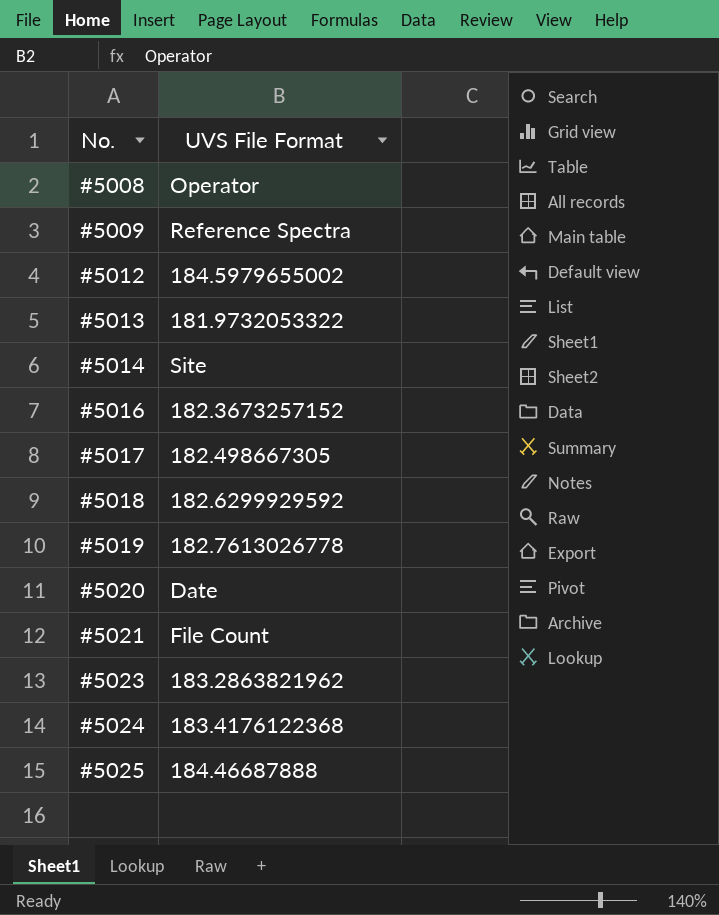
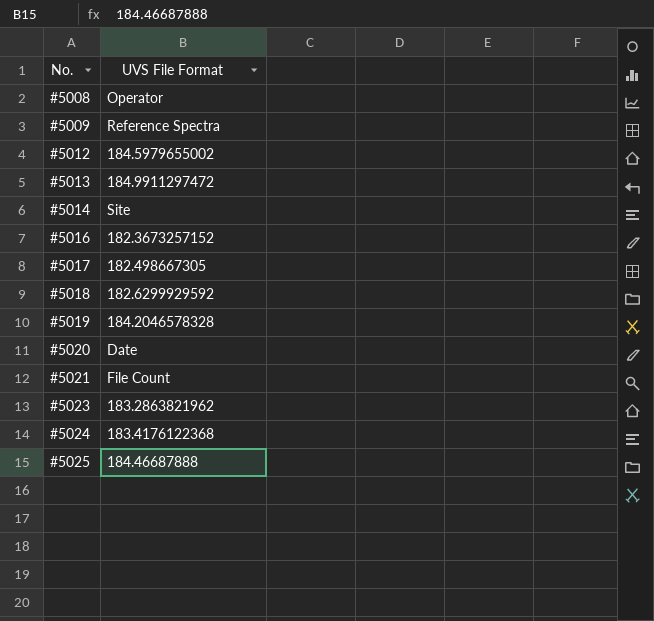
#5013 | UVS File Format: 181.9732053322 -> 184.9911297472
#5019 | UVS File Format: 182.7613026778 -> 184.2046578328

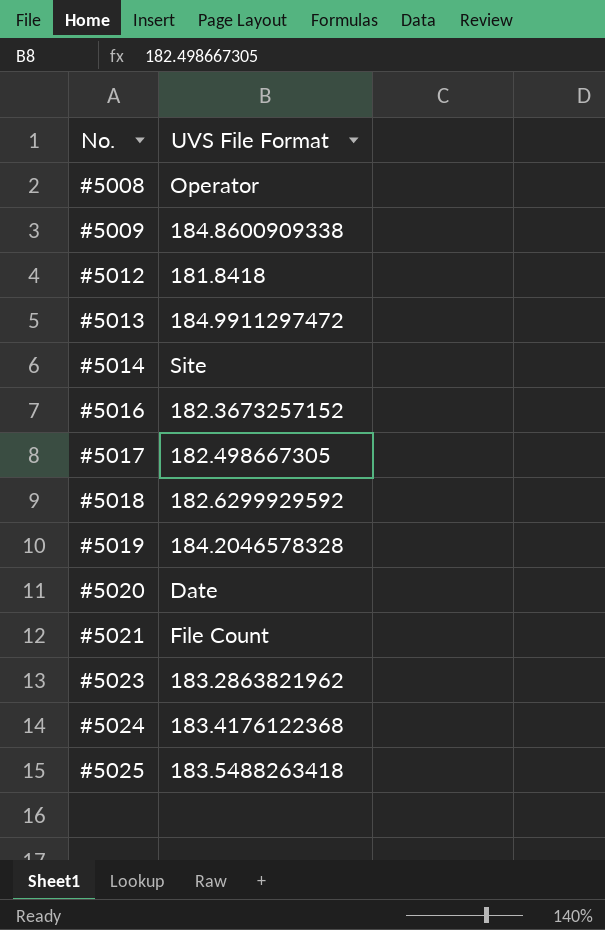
#5009 | UVS File Format: Reference Spectra -> 184.8600909338
#5012 | UVS File Format: 184.5979655002 -> 181.8418
#5025 | UVS File Format: 184.46687888 -> 183.5488263418

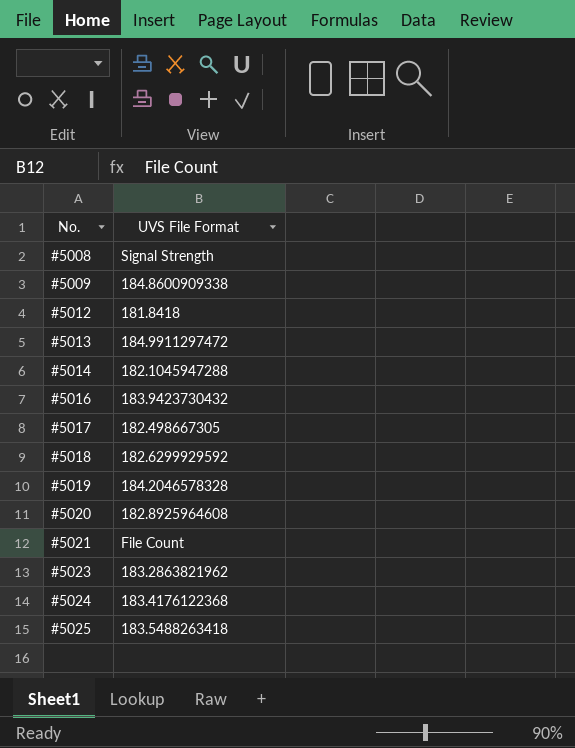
#5008 | UVS File Format: Operator -> Signal Strength
#5014 | UVS File Format: Site -> 182.1045947288
#5016 | UVS File Format: 182.3673257152 -> 183.9423730432
#5020 | UVS File Format: Date -> 182.8925964608

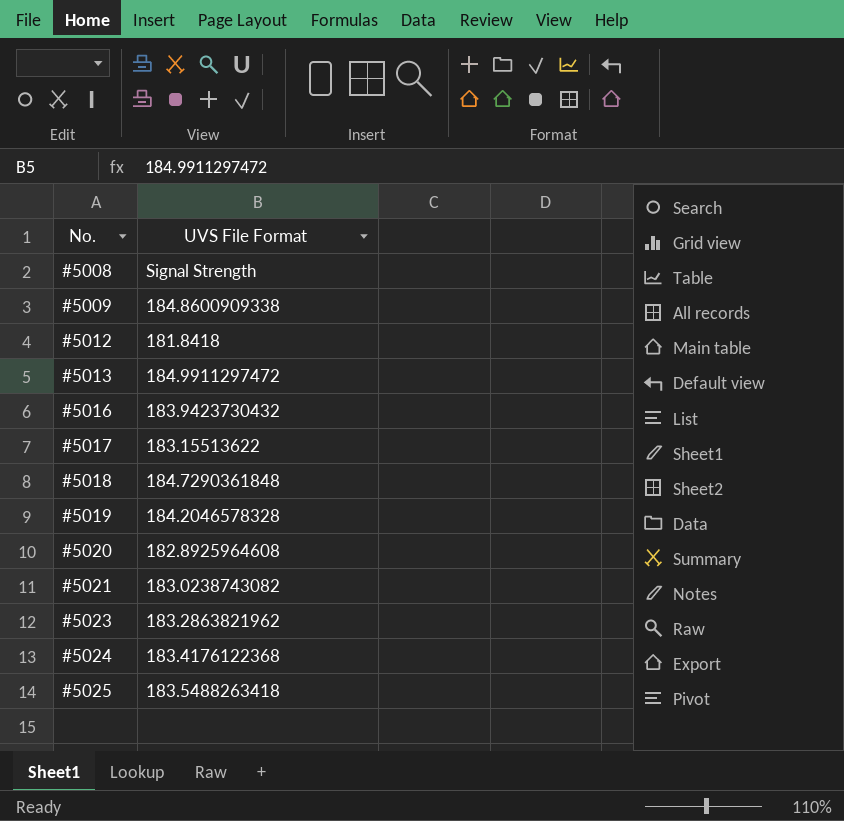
row #5014: 182.1045947288 -> none
#5017 | UVS File Format: 182.498667305 -> 183.15513622
#5018 | UVS File Format: 182.6299929592 -> 184.7290361848
#5021 | UVS File Format: File Count -> 183.0238743082

